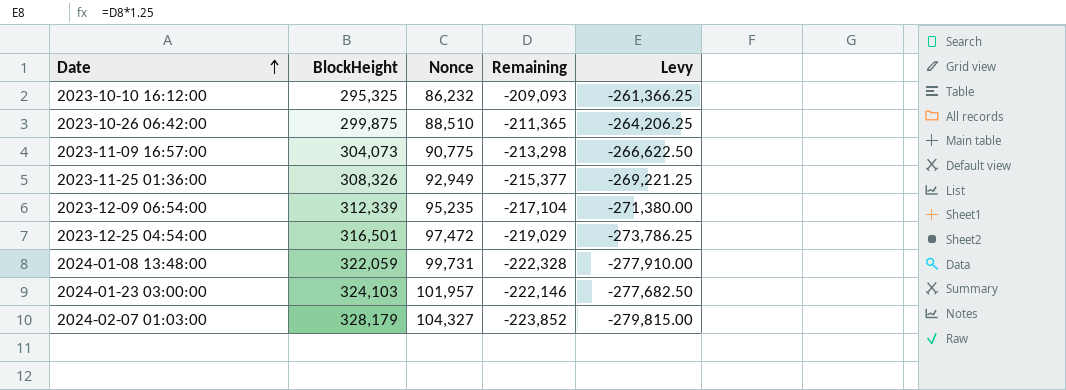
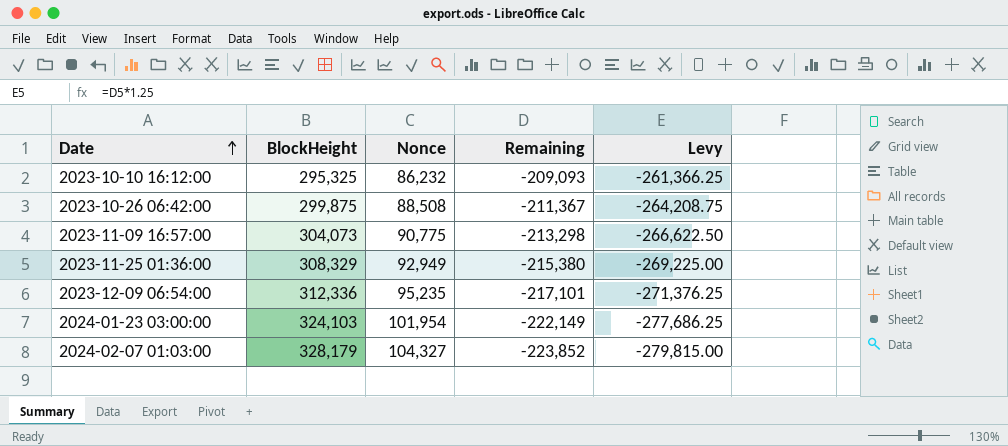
row 2023-12-25 04:54:00: 316,501 | 97,472 | -219,029 | -273,786.25 -> none
row 2024-01-08 13:48:00: 322,059 | 99,731 | -222,328 | -277,910.00 -> none
2023-10-26 06:42:00 | Nonce: 88,510 -> 88,508
2023-10-26 06:42:00 | Remaining: -211,365 -> -211,367
2023-10-26 06:42:00 | Levy: -264,206.25 -> -264,208.75
2023-11-25 01:36:00 | BlockHeight: 308,326 -> 308,329
2023-11-25 01:36:00 | Remaining: -215,377 -> -215,380
2023-11-25 01:36:00 | Levy: -269,221.25 -> -269,225.00
2023-12-09 06:54:00 | BlockHeight: 312,339 -> 312,336
2023-12-09 06:54:00 | Remaining: -217,104 -> -217,101
2023-12-09 06:54:00 | Levy: -271,380.00 -> -271,376.25
2024-01-23 03:00:00 | Nonce: 101,957 -> 101,954
2024-01-23 03:00:00 | Remaining: -222,146 -> -222,149
2024-01-23 03:00:00 | Levy: -277,682.50 -> -277,686.25

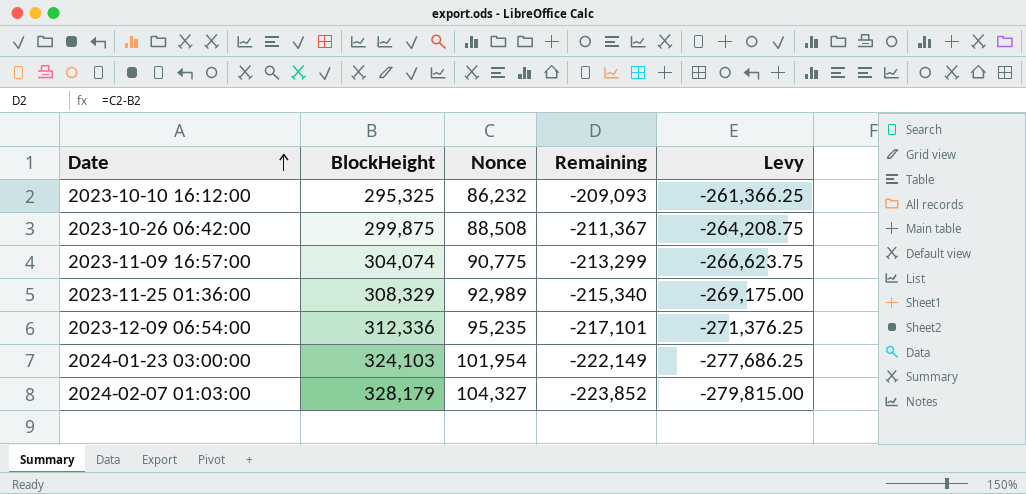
2023-11-09 16:57:00 | BlockHeight: 304,073 -> 304,074
2023-11-09 16:57:00 | Remaining: -213,298 -> -213,299
2023-11-09 16:57:00 | Levy: -266,622.50 -> -266,623.75
2023-11-25 01:36:00 | Nonce: 92,949 -> 92,989
2023-11-25 01:36:00 | Remaining: -215,380 -> -215,340
2023-11-25 01:36:00 | Levy: -269,225.00 -> -269,175.00

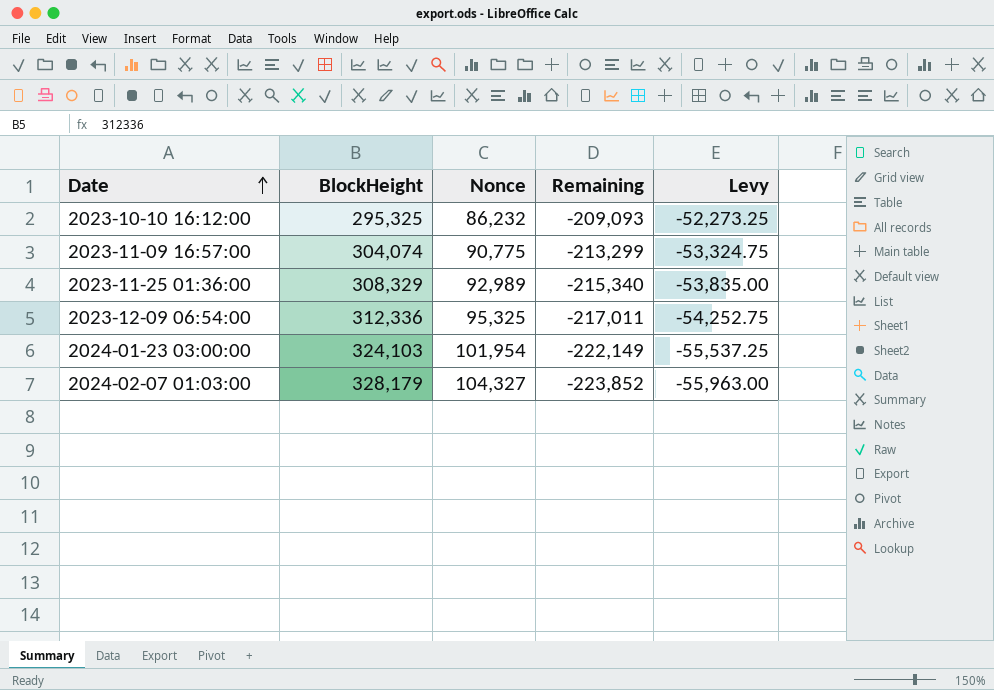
column Levy | formula: [Remaining] * 1.25 -> [Remaining] * 0.25
row 2023-10-26 06:42:00: 299,875 | 88,508 | -211,367 | -264,208.75 -> none
2023-12-09 06:54:00 | Nonce: 95,235 -> 95,325
2023-12-09 06:54:00 | Remaining: -217,101 -> -217,011

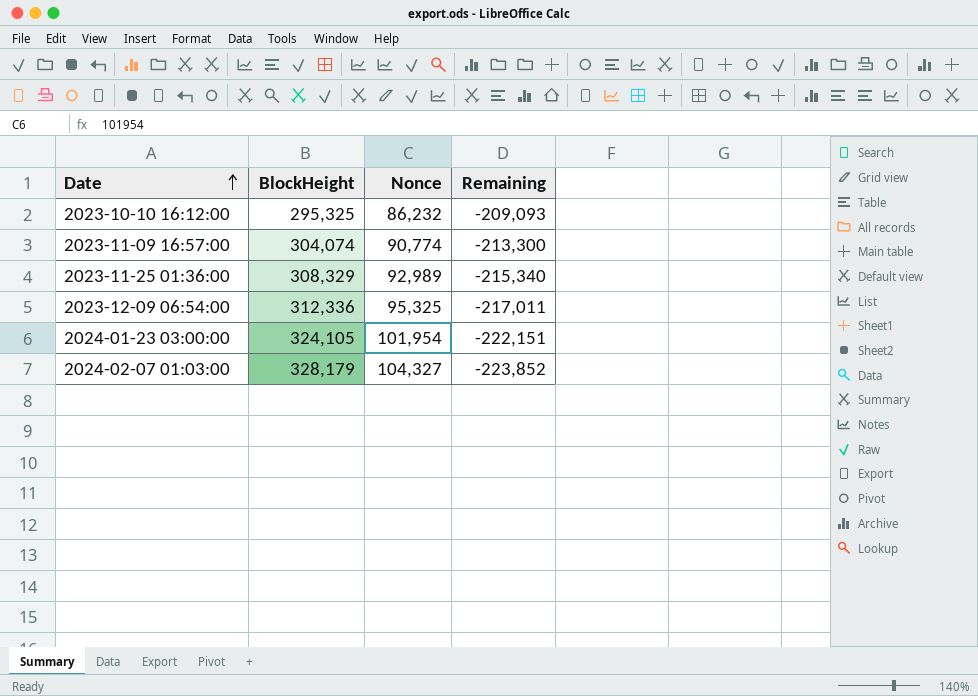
column Levy | formula: [Remaining] * 0.25 -> none
2023-11-09 16:57:00 | Nonce: 90,775 -> 90,774
2023-11-09 16:57:00 | Remaining: -213,299 -> -213,300
2024-01-23 03:00:00 | BlockHeight: 324,103 -> 324,105
2024-01-23 03:00:00 | Remaining: -222,149 -> -222,151

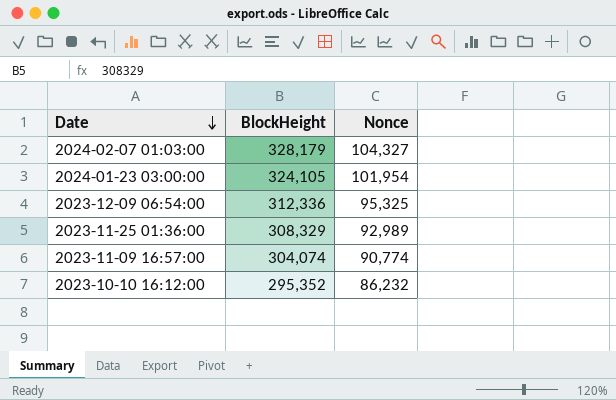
row order: Date ascending -> Date descending
column Remaining | formula: [Nonce] - [BlockHeight] -> none
2023-10-10 16:12:00 | BlockHeight: 295,325 -> 295,352

